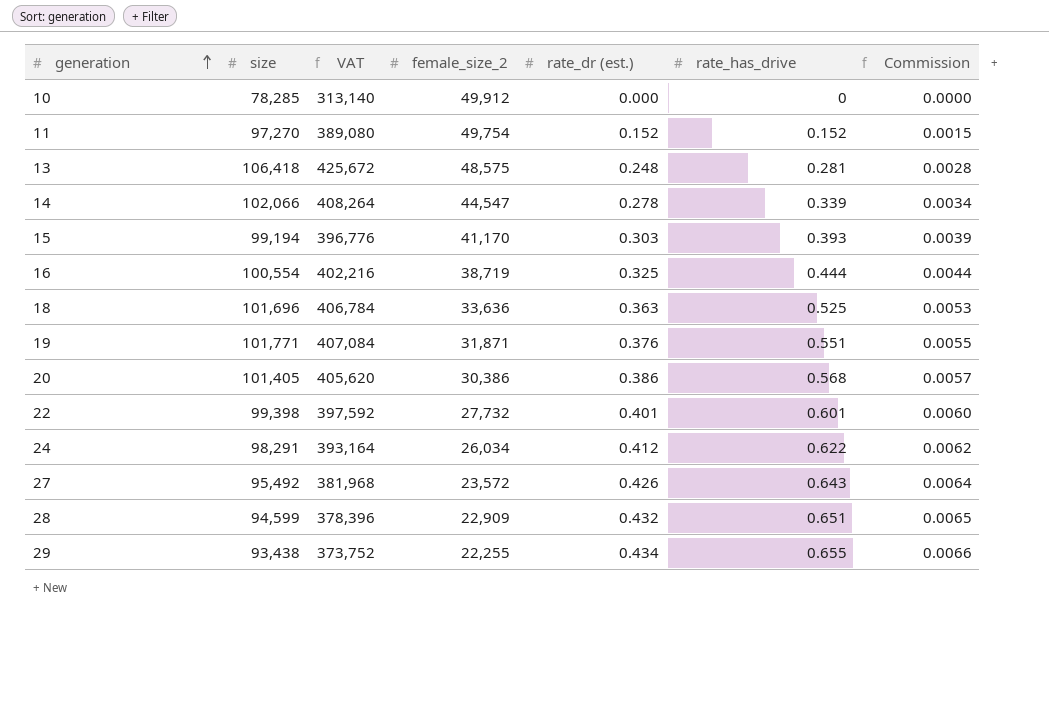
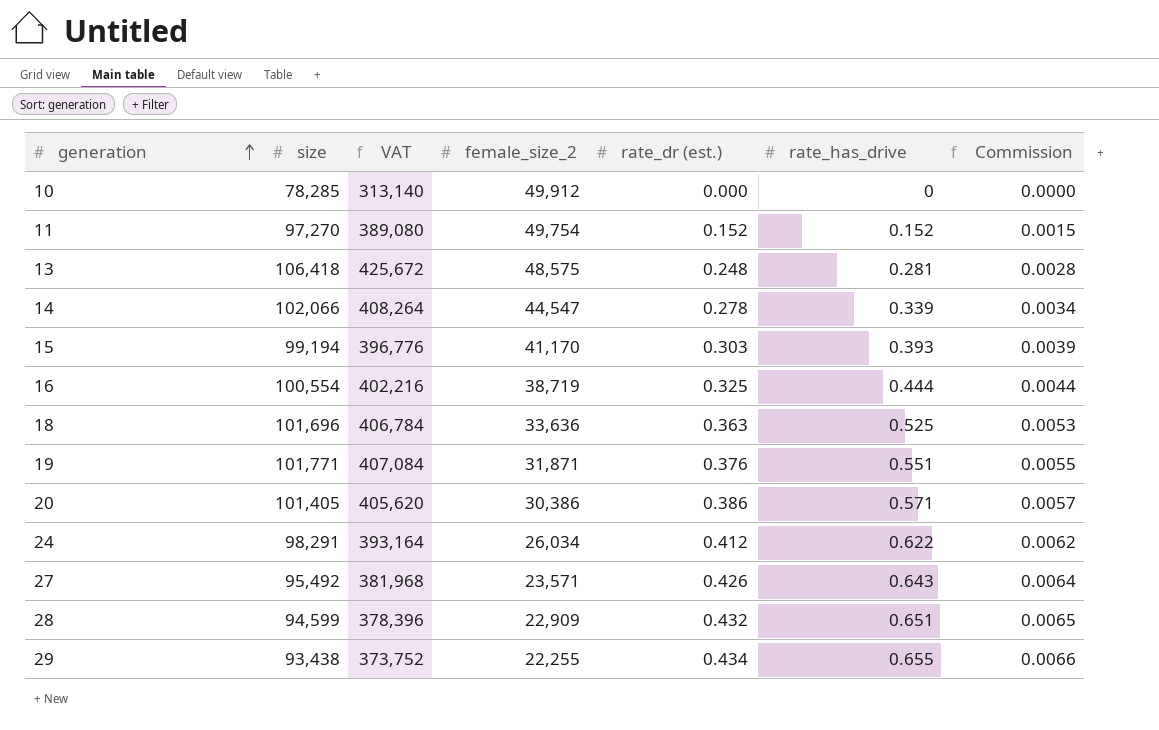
row 22: 99,398 | 397,592 | 27,732 | 0.401 | 0.601 | 0.0060 -> none
20 | rate_has_drive: 0.568 -> 0.571
27 | female_size_2: 23,572 -> 23,571

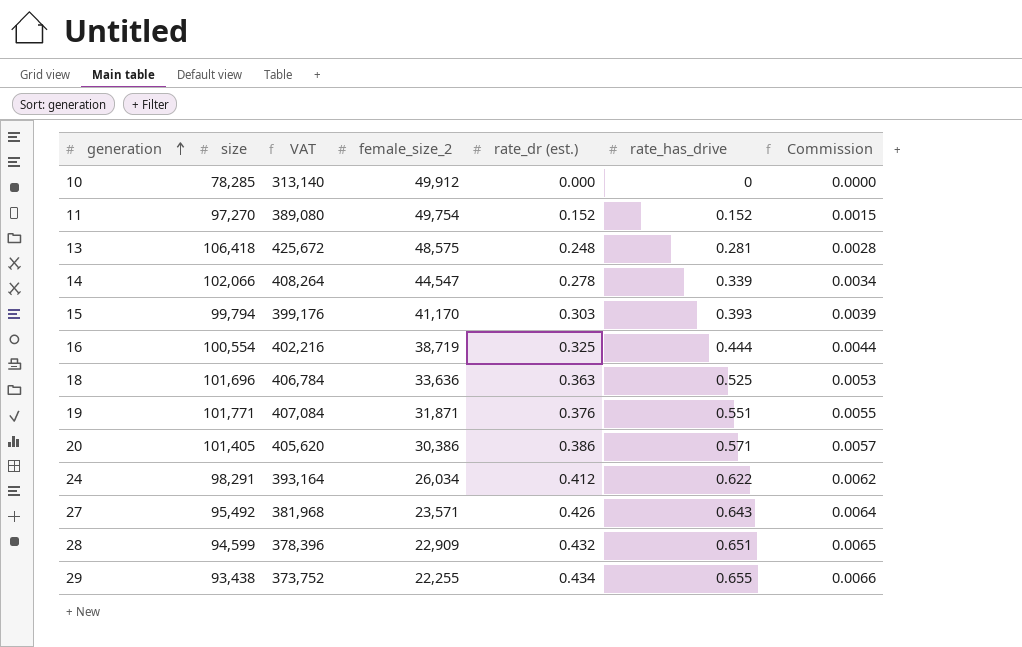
15 | size: 99,194 -> 99,794
15 | VAT: 396,776 -> 399,176

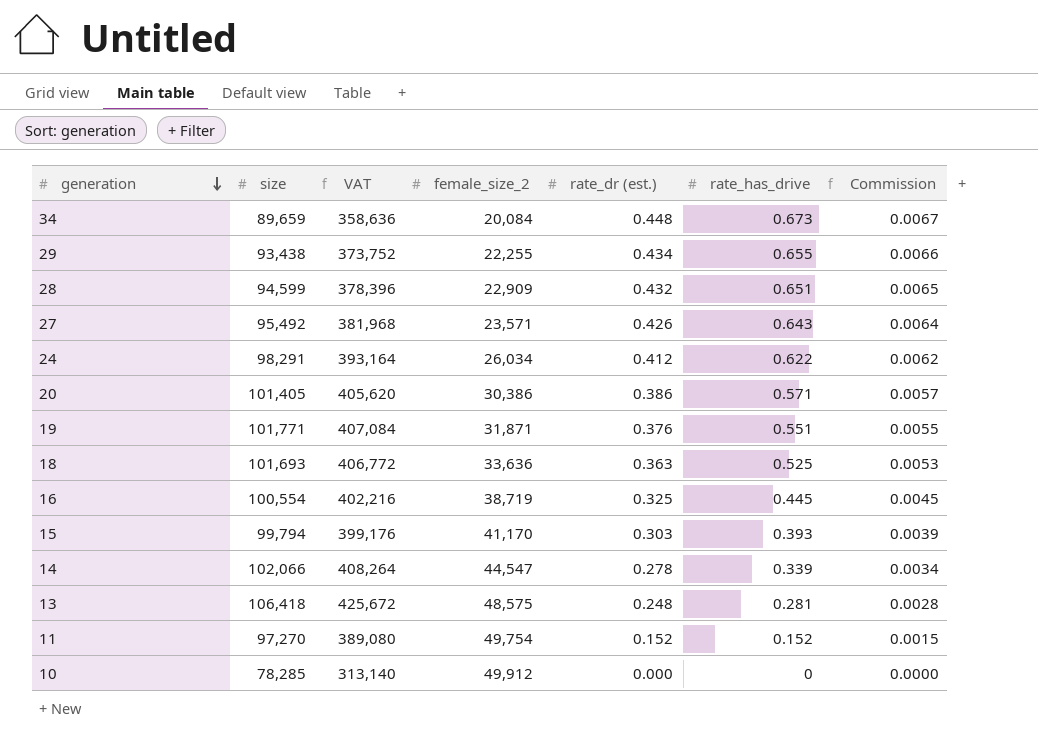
row order: generation ascending -> generation descending
row 34: none -> 89,659 | 358,636 | 20,084 | 0.448 | 0.673 | 0.0067
18 | size: 101,696 -> 101,693
18 | VAT: 406,784 -> 406,772
16 | rate_has_drive: 0.444 -> 0.445
16 | Commission: 0.0044 -> 0.0045

